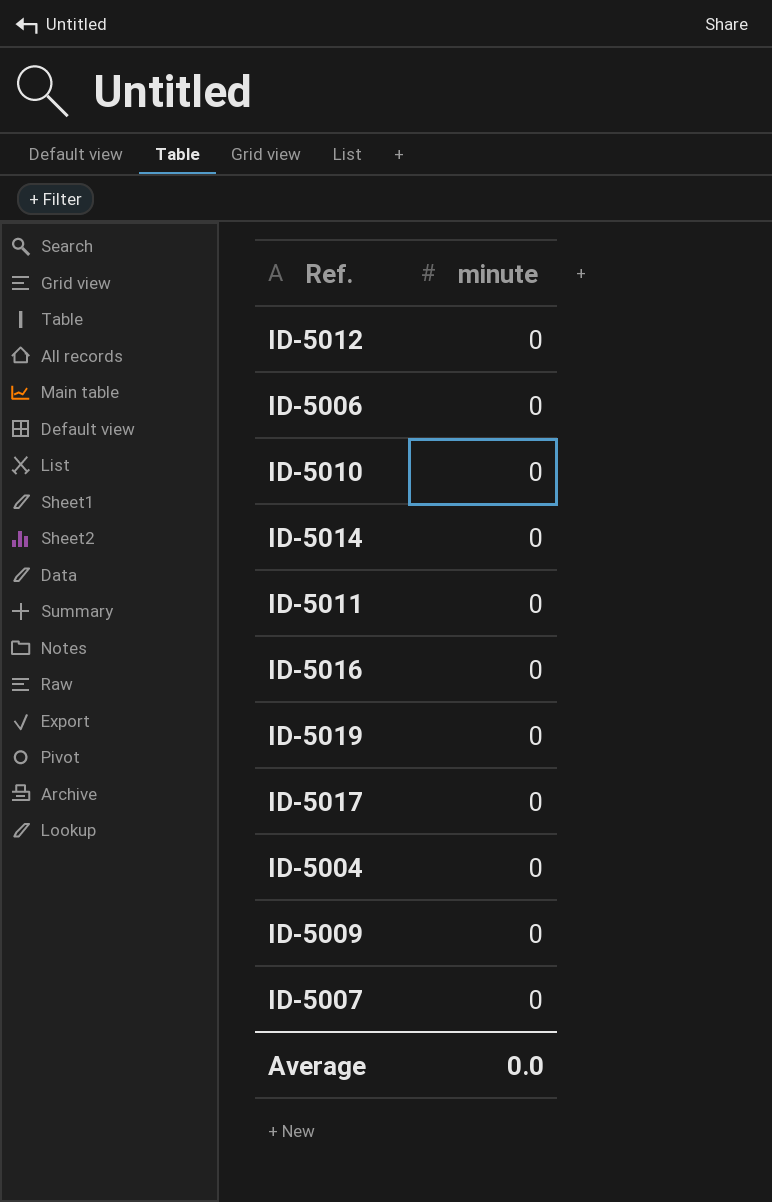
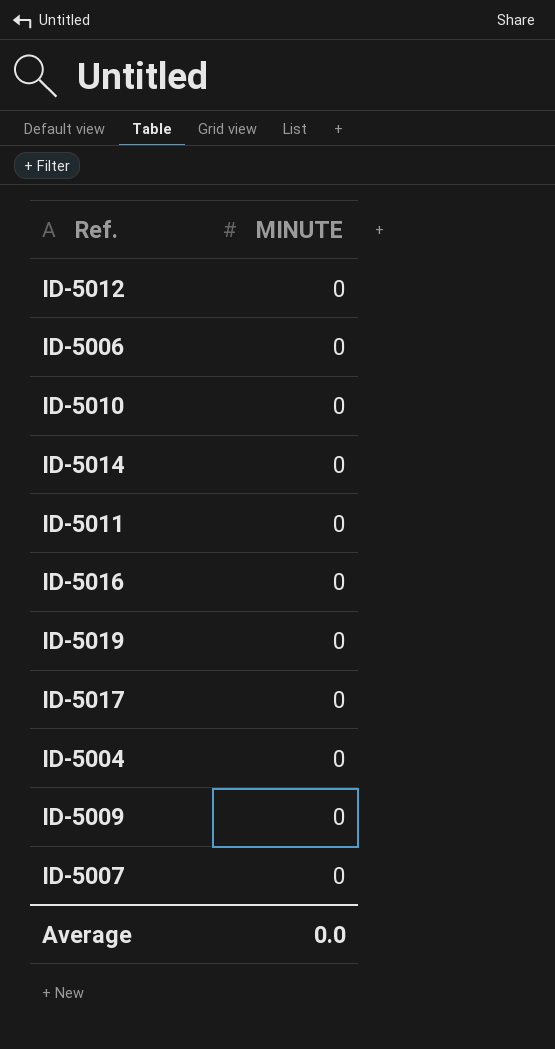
column name: minute -> MINUTE

